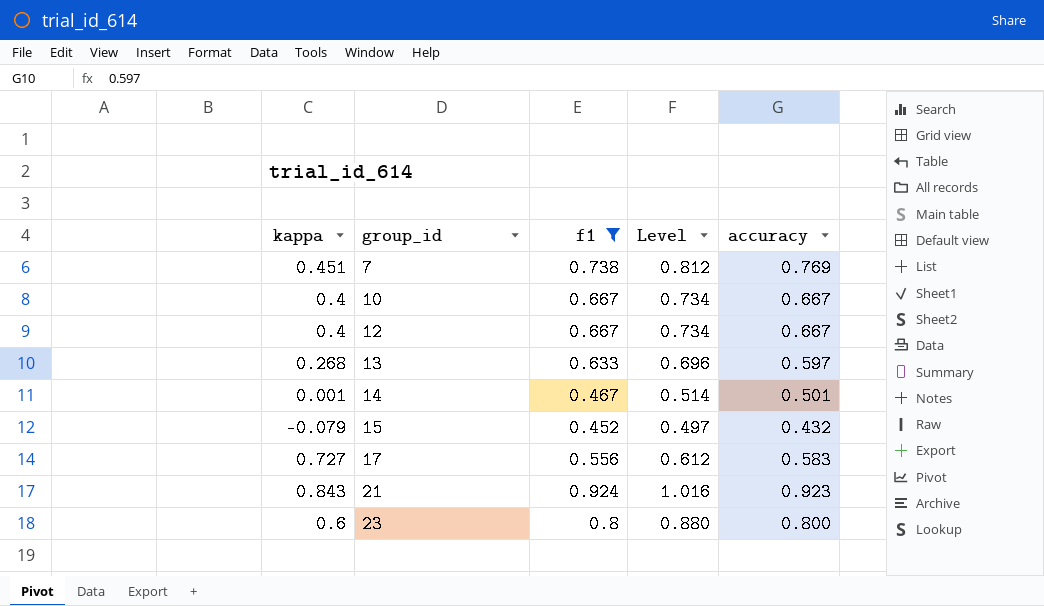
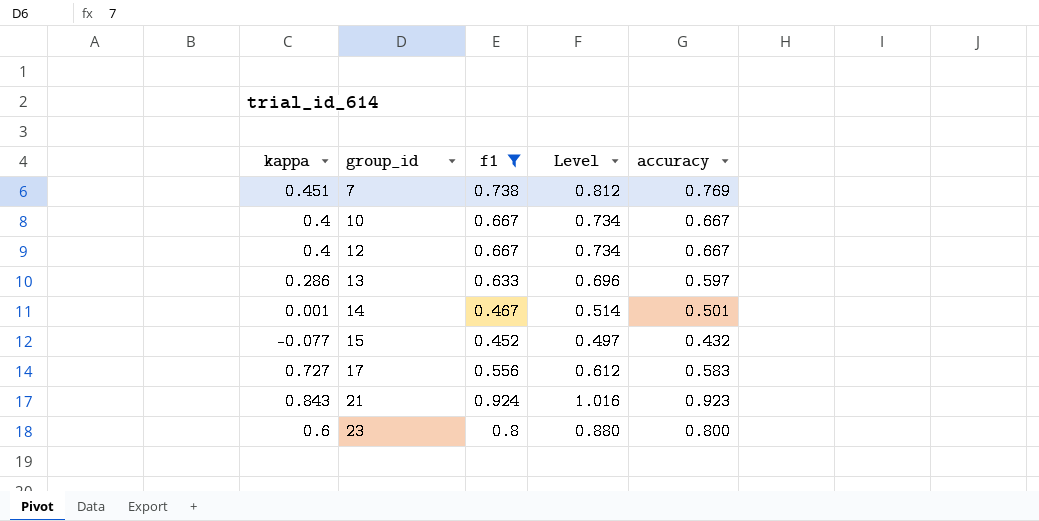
13 | kappa: 0.268 -> 0.286
15 | kappa: -0.079 -> -0.077

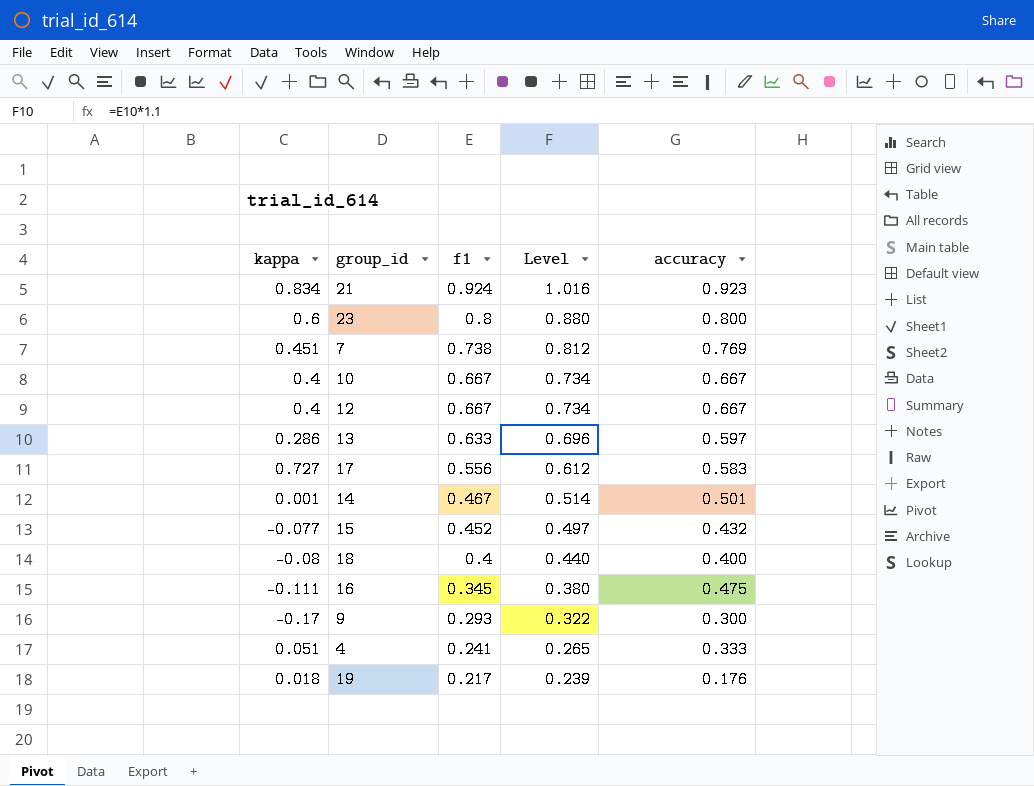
filter: f1 >= 0.452 -> none
row order: group_id ascending -> f1 descending
21 | kappa: 0.843 -> 0.834

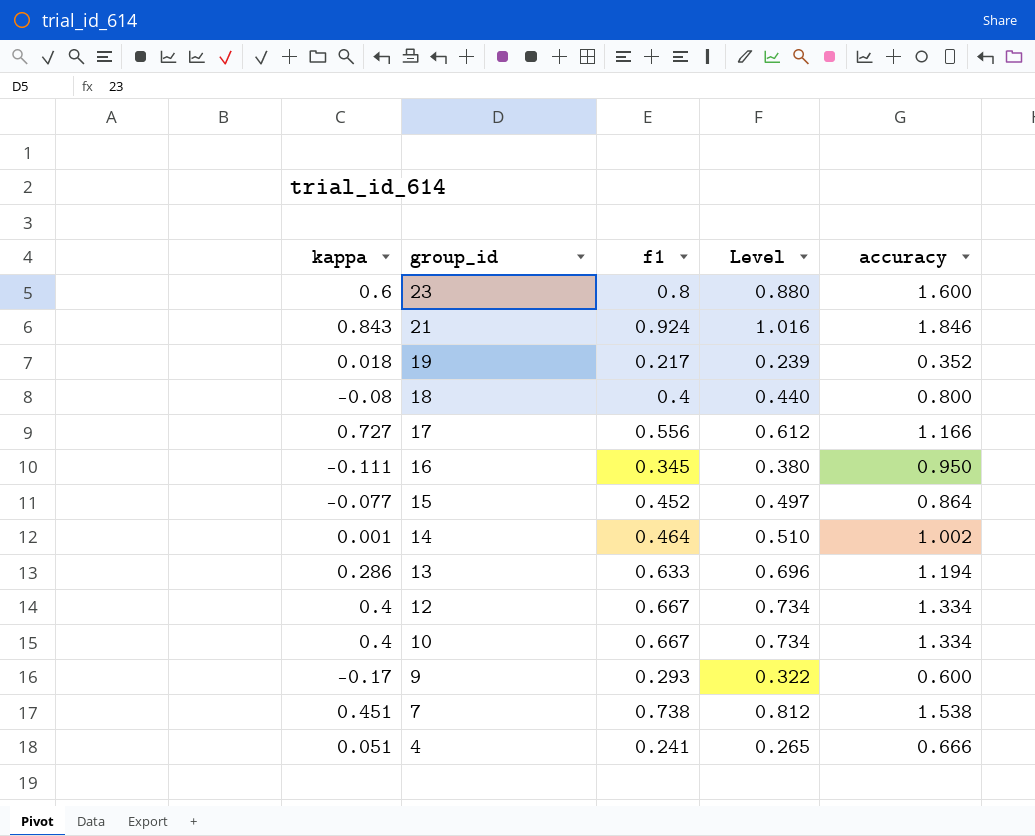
row order: f1 descending -> group_id descending
23 | accuracy: 0.800 -> 1.600
21 | kappa: 0.834 -> 0.843
21 | accuracy: 0.923 -> 1.846
19 | accuracy: 0.176 -> 0.352
18 | accuracy: 0.400 -> 0.800
17 | accuracy: 0.583 -> 1.166
16 | accuracy: 0.475 -> 0.950
15 | accuracy: 0.432 -> 0.864
14 | f1: 0.467 -> 0.464
14 | Level: 0.514 -> 0.510
14 | accuracy: 0.501 -> 1.002
13 | accuracy: 0.597 -> 1.194
12 | accuracy: 0.667 -> 1.334
10 | accuracy: 0.667 -> 1.334
9 | accuracy: 0.300 -> 0.600
7 | accuracy: 0.769 -> 1.538
4 | accuracy: 0.333 -> 0.666

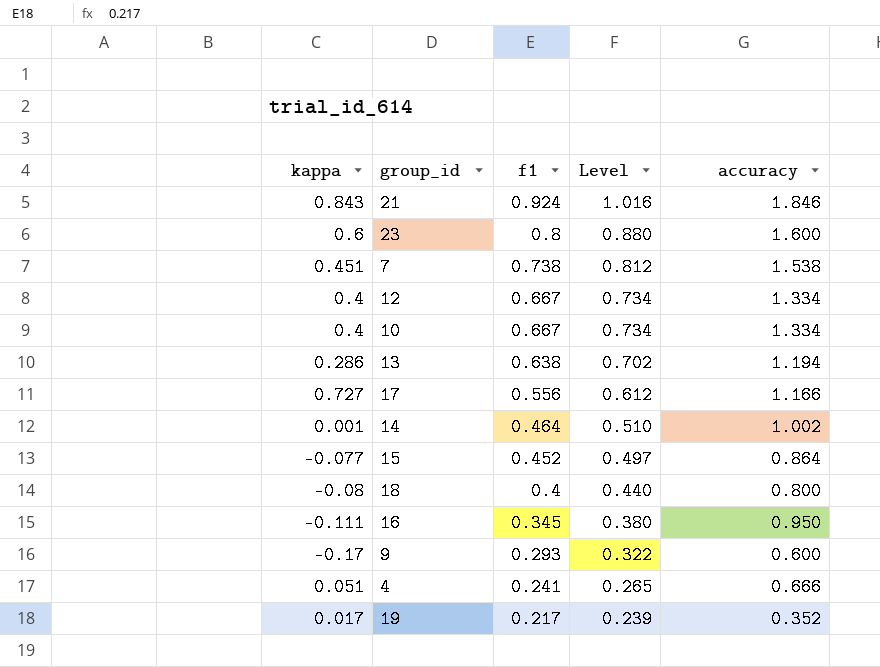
row order: group_id descending -> f1 descending
13 | f1: 0.633 -> 0.638
13 | Level: 0.696 -> 0.702
19 | kappa: 0.018 -> 0.017

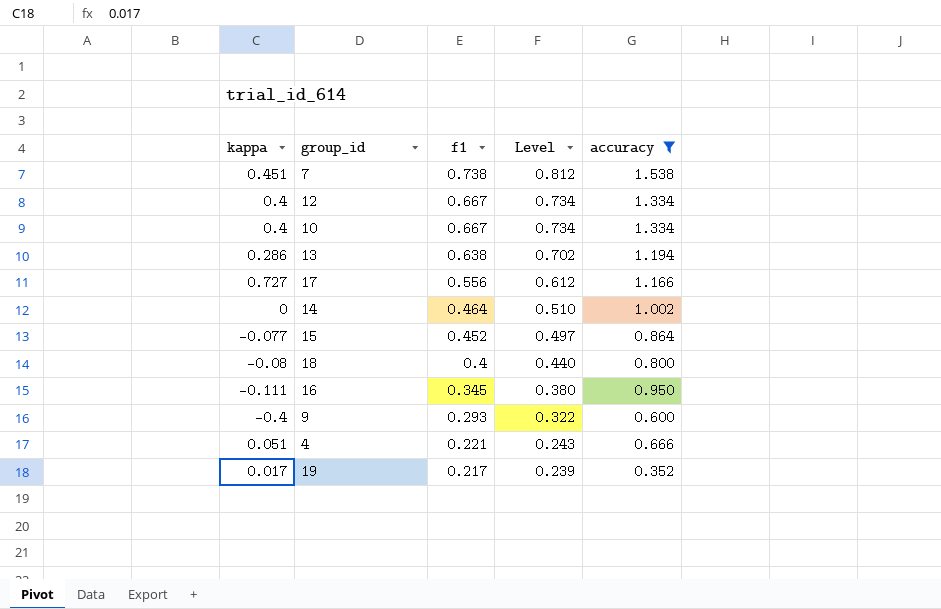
filter: none -> accuracy <= 1.538
14 | kappa: 0.001 -> 0
9 | kappa: -0.17 -> -0.4
4 | f1: 0.241 -> 0.221
4 | Level: 0.265 -> 0.243

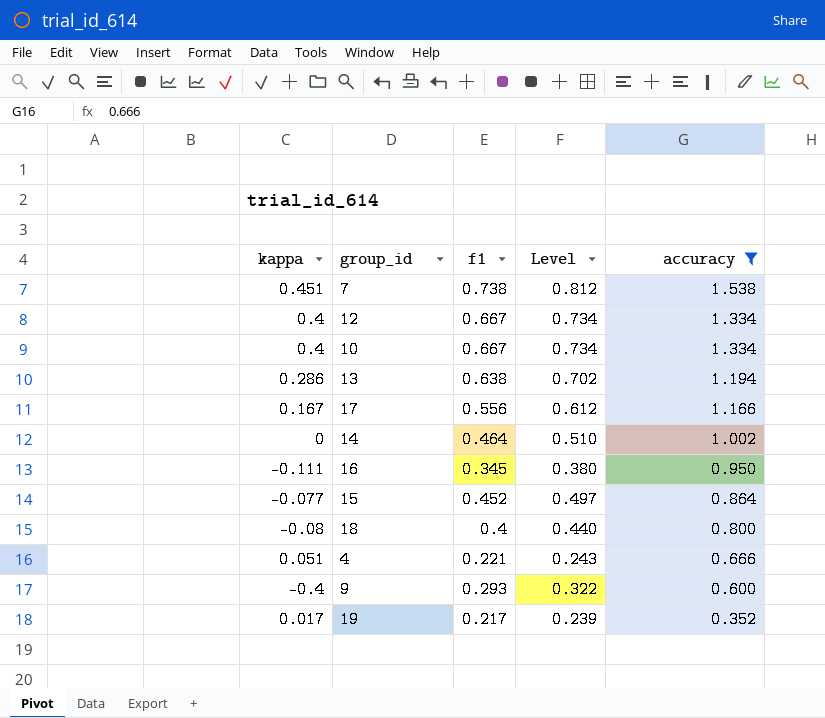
row order: f1 descending -> accuracy descending
17 | kappa: 0.727 -> 0.167

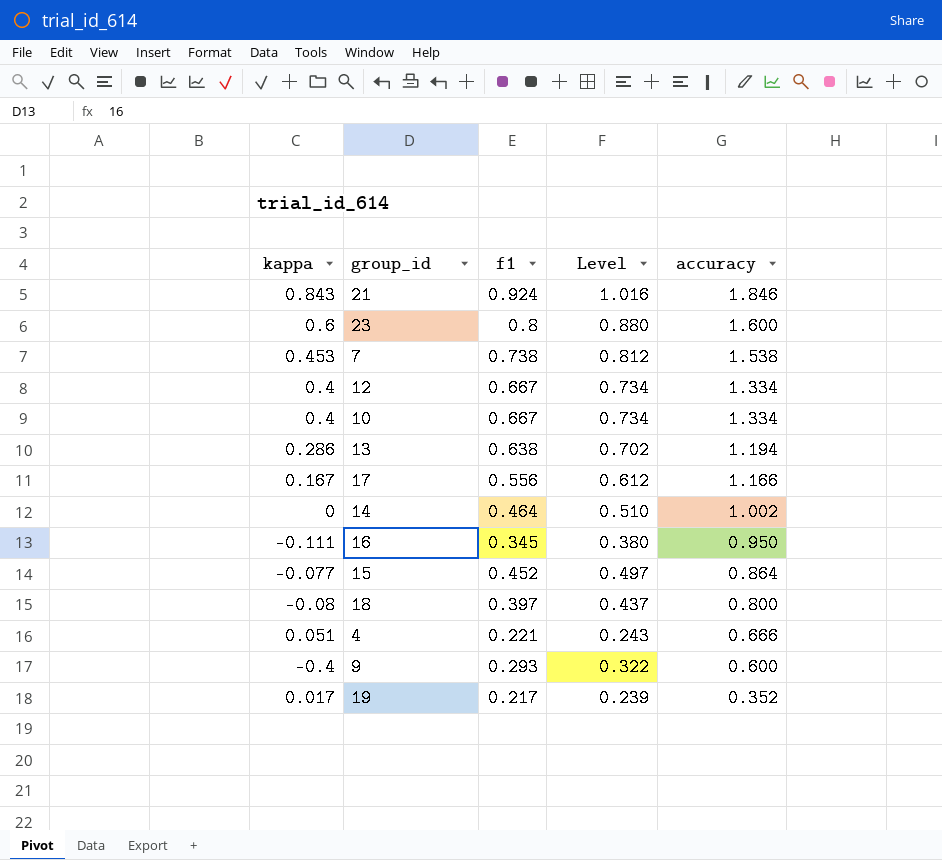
filter: accuracy <= 1.538 -> none
7 | kappa: 0.451 -> 0.453
18 | f1: 0.4 -> 0.397
18 | Level: 0.440 -> 0.437

